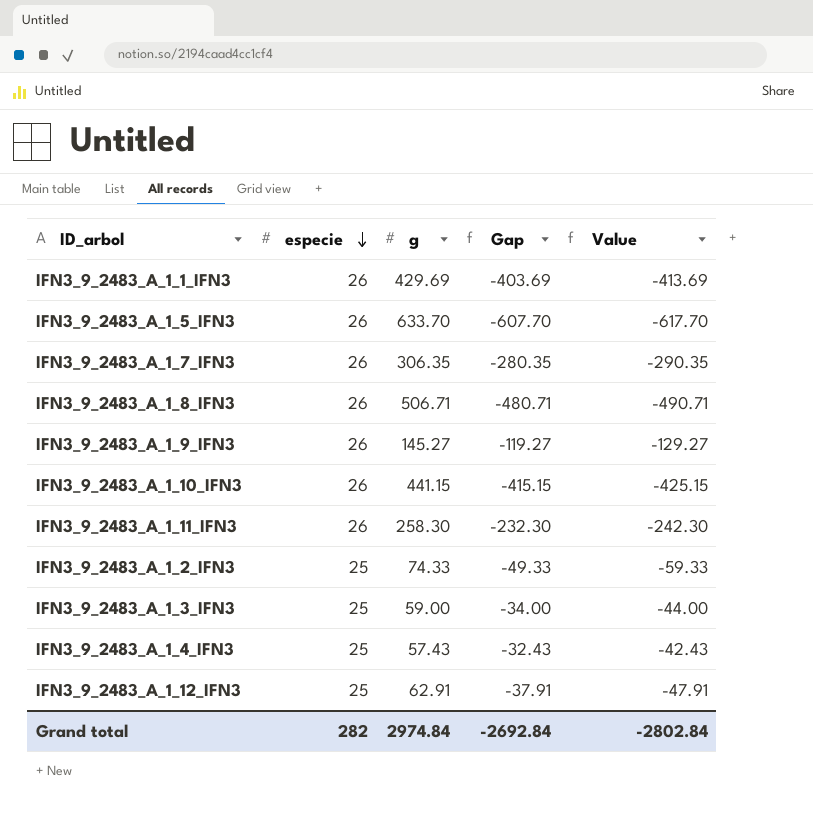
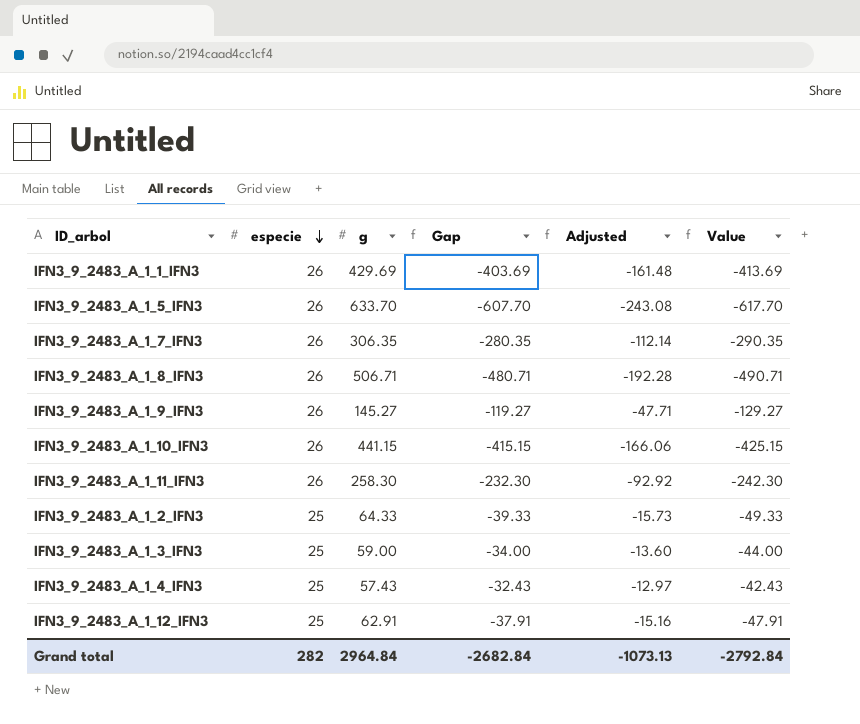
column Adjusted | formula: none -> [Gap] * 0.4
IFN3_9_2483_A_1_2_IFN3 | g: 74.33 -> 64.33
IFN3_9_2483_A_1_2_IFN3 | Gap: -49.33 -> -39.33
IFN3_9_2483_A_1_2_IFN3 | Value: -59.33 -> -49.33
Grand total | g: 2974.84 -> 2964.84
Grand total | Gap: -2692.84 -> -2682.84
Grand total | Value: -2802.84 -> -2792.84

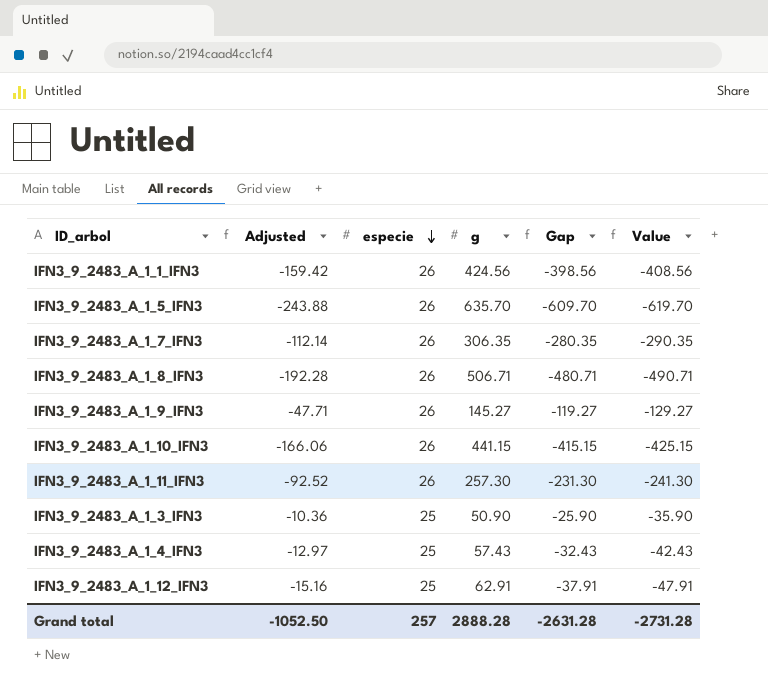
column Adjusted | position: 5 -> 2
row IFN3_9_2483_A_1_2_IFN3: 25 | 64.33 | -39.33 | -15.73 | -49.33 -> none
IFN3_9_2483_A_1_1_IFN3 | Adjusted: -161.48 -> -159.42
IFN3_9_2483_A_1_1_IFN3 | g: 429.69 -> 424.56
IFN3_9_2483_A_1_1_IFN3 | Gap: -403.69 -> -398.56
IFN3_9_2483_A_1_1_IFN3 | Value: -413.69 -> -408.56
IFN3_9_2483_A_1_5_IFN3 | Adjusted: -243.08 -> -243.88
IFN3_9_2483_A_1_5_IFN3 | g: 633.70 -> 635.70
IFN3_9_2483_A_1_5_IFN3 | Gap: -607.70 -> -609.70
IFN3_9_2483_A_1_5_IFN3 | Value: -617.70 -> -619.70
IFN3_9_2483_A_1_11_IFN3 | Adjusted: -92.92 -> -92.52
IFN3_9_2483_A_1_11_IFN3 | g: 258.30 -> 257.30
IFN3_9_2483_A_1_11_IFN3 | Gap: -232.30 -> -231.30
IFN3_9_2483_A_1_11_IFN3 | Value: -242.30 -> -241.30
IFN3_9_2483_A_1_3_IFN3 | Adjusted: -13.60 -> -10.36
IFN3_9_2483_A_1_3_IFN3 | g: 59.00 -> 50.90
IFN3_9_2483_A_1_3_IFN3 | Gap: -34.00 -> -25.90
IFN3_9_2483_A_1_3_IFN3 | Value: -44.00 -> -35.90
Grand total | Adjusted: -1073.13 -> -1052.50
Grand total | especie: 282 -> 257
Grand total | g: 2964.84 -> 2888.28
Grand total | Gap: -2682.84 -> -2631.28
Grand total | Value: -2792.84 -> -2731.28

